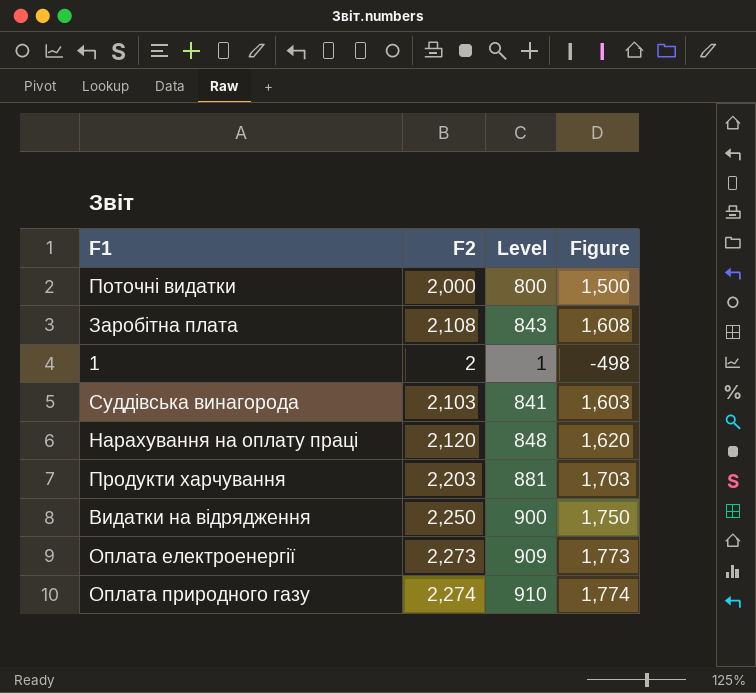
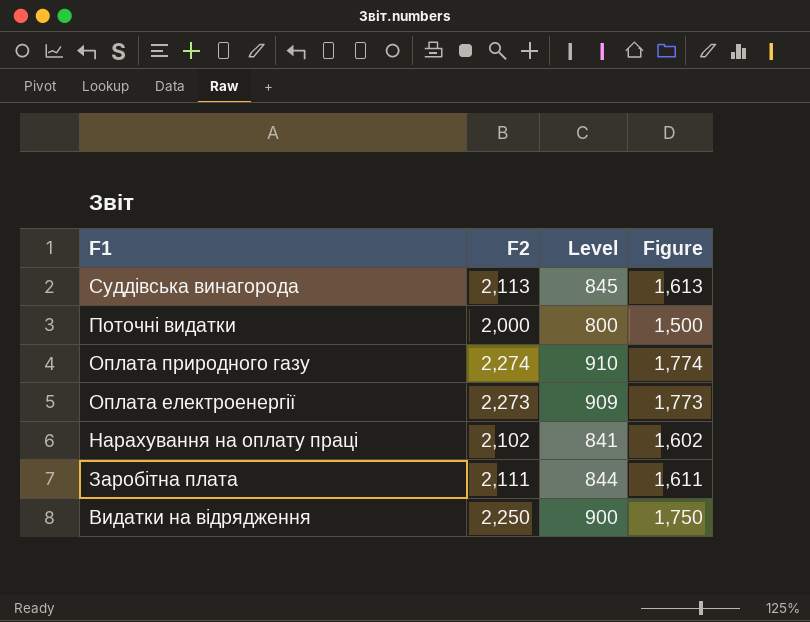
row order: none -> F1 descending
row 1: 2 | 1 | -498 -> none
row Продукти харчування: 2,203 | 881 | 1,703 -> none
Суддівська винагорода | F2: 2,103 -> 2,113
Суддівська винагорода | Level: 841 -> 845
Суддівська винагорода | Figure: 1,603 -> 1,613
Нарахування на оплату праці | F2: 2,120 -> 2,102
Нарахування на оплату праці | Level: 848 -> 841
Нарахування на оплату праці | Figure: 1,620 -> 1,602
Заробітна плата | F2: 2,108 -> 2,111
Заробітна плата | Level: 843 -> 844
Заробітна плата | Figure: 1,608 -> 1,611

